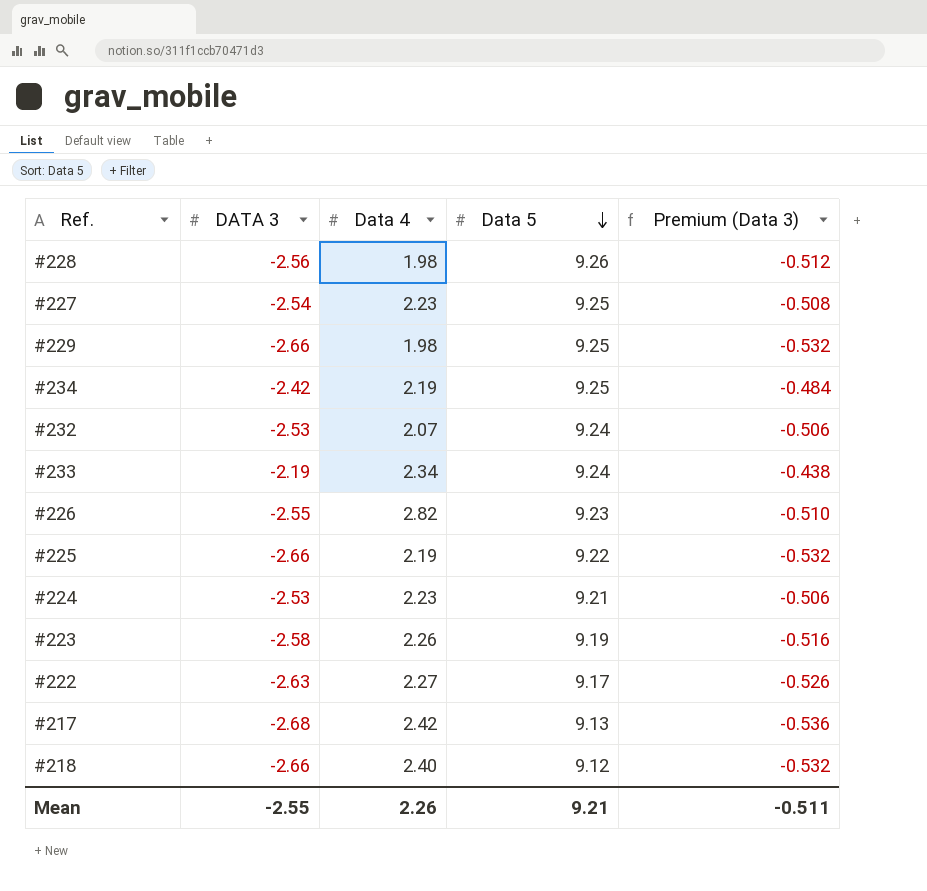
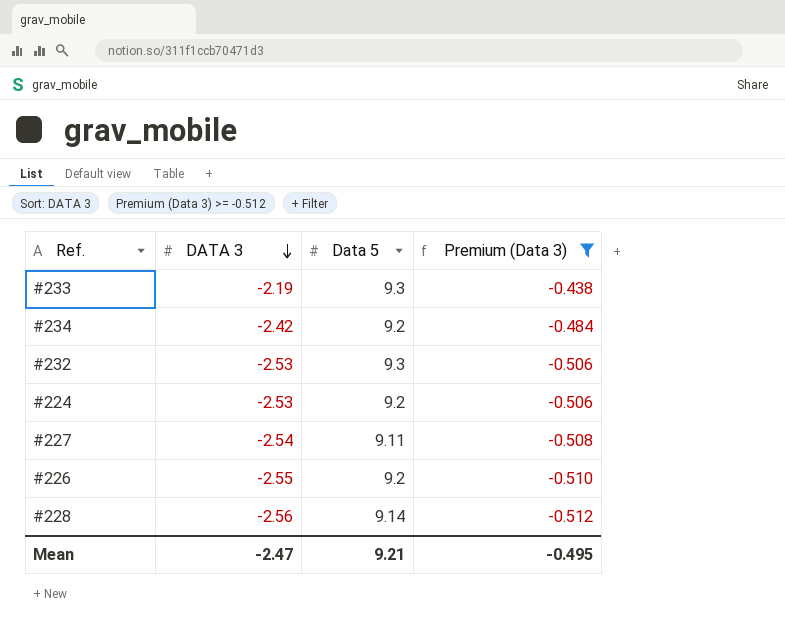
filter: none -> Premium (Data 3) >= -0.512
row order: Data 5 descending -> DATA 3 descending
column Data 4 | position: 3 -> none
#233 | Data 5: 9.24 -> 9.3
#234 | Data 5: 9.25 -> 9.2
#232 | Data 5: 9.24 -> 9.3
#224 | Data 5: 9.21 -> 9.2
#227 | Data 5: 9.25 -> 9.11
#226 | Data 5: 9.23 -> 9.2
#228 | Data 5: 9.26 -> 9.14
Mean | DATA 3: -2.55 -> -2.47
Mean | Premium (Data 3): -0.511 -> -0.495

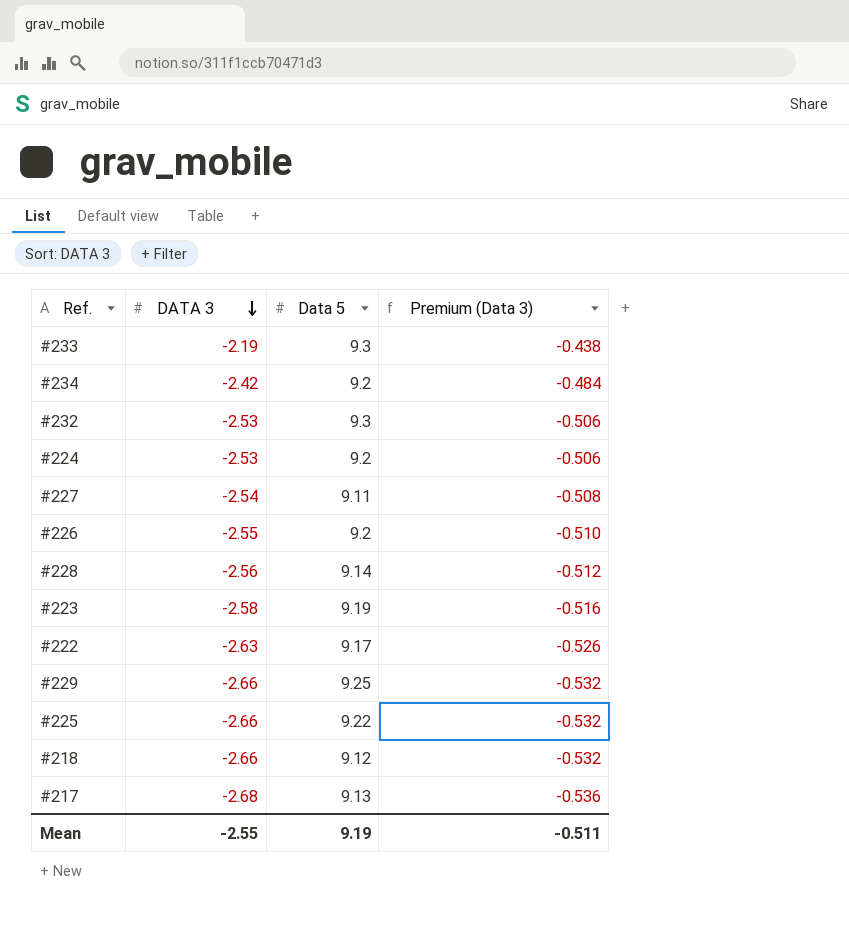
filter: Premium (Data 3) >= -0.512 -> none
Mean | DATA 3: -2.47 -> -2.55
Mean | Data 5: 9.21 -> 9.19
Mean | Premium (Data 3): -0.495 -> -0.511

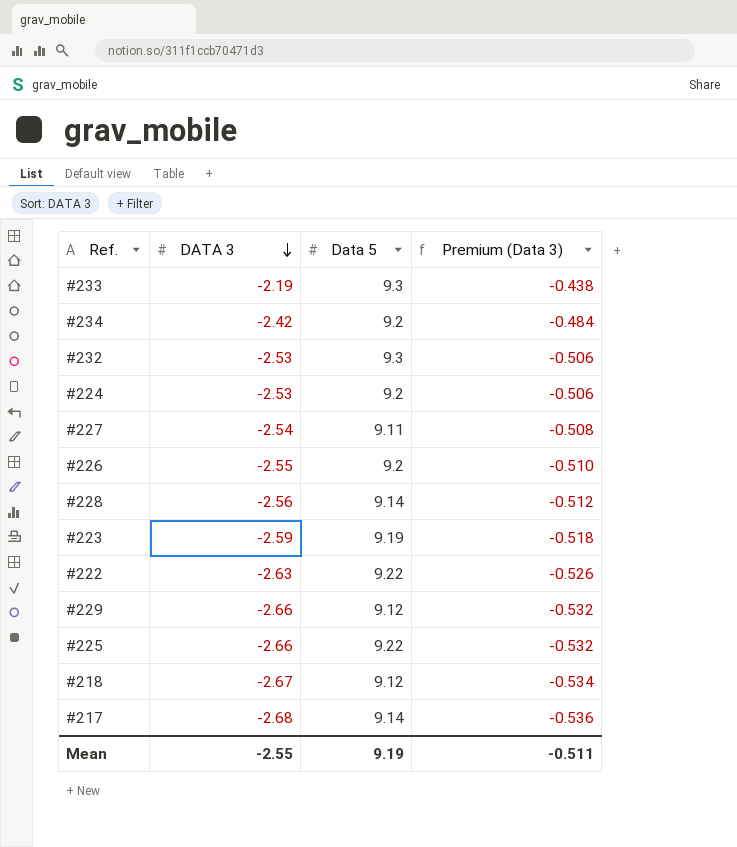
#223 | DATA 3: -2.58 -> -2.59
#223 | Premium (Data 3): -0.516 -> -0.518
#222 | Data 5: 9.17 -> 9.22
#229 | Data 5: 9.25 -> 9.12
#218 | DATA 3: -2.66 -> -2.67
#218 | Premium (Data 3): -0.532 -> -0.534
#217 | Data 5: 9.13 -> 9.14

